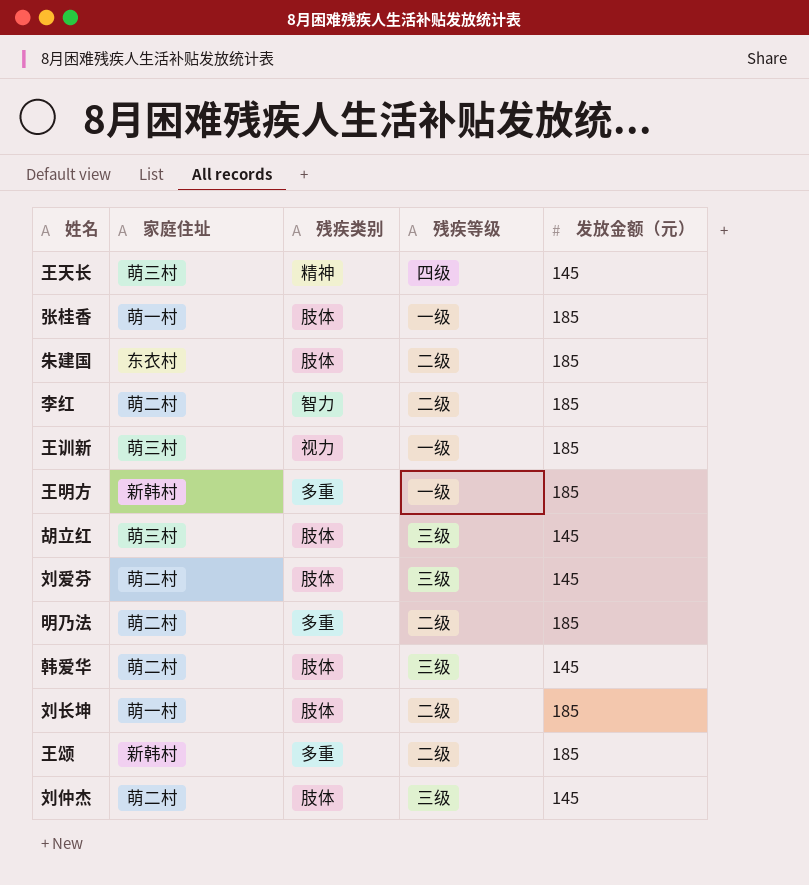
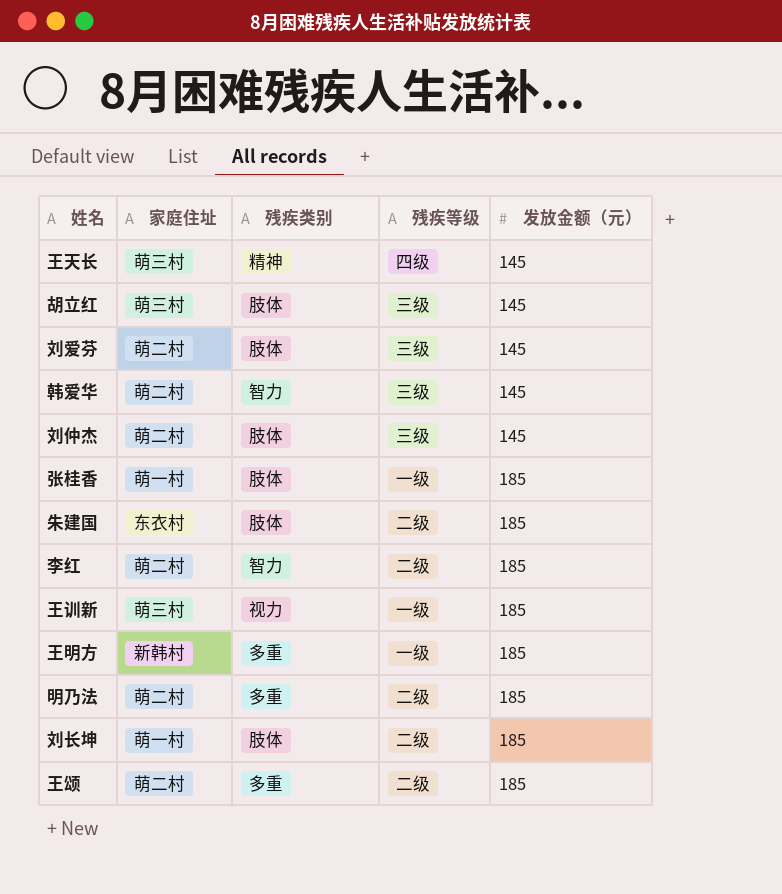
row order: none -> 发放金额（元） ascending
韩爱华 | 残疾类别: 肢体 -> 智力
王颂 | 家庭住址: 新韩村 -> 萌二村

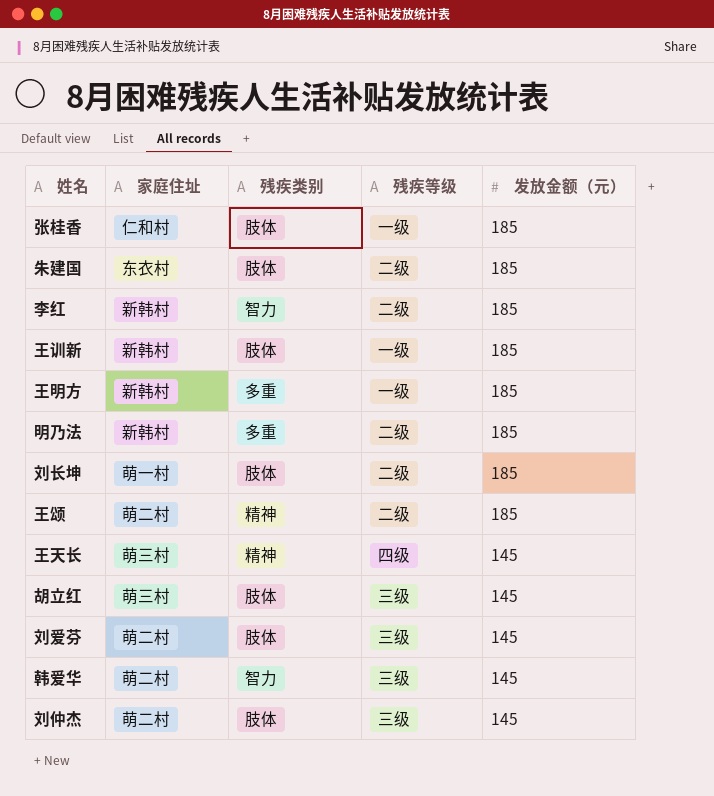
row order: 发放金额（元） ascending -> 发放金额（元） descending
张桂香 | 家庭住址: 萌一村 -> 仁和村
李红 | 家庭住址: 萌二村 -> 新韩村
王训新 | 家庭住址: 萌三村 -> 新韩村
王训新 | 残疾类别: 视力 -> 肢体
明乃法 | 家庭住址: 萌二村 -> 新韩村
王颂 | 残疾类别: 多重 -> 精神

